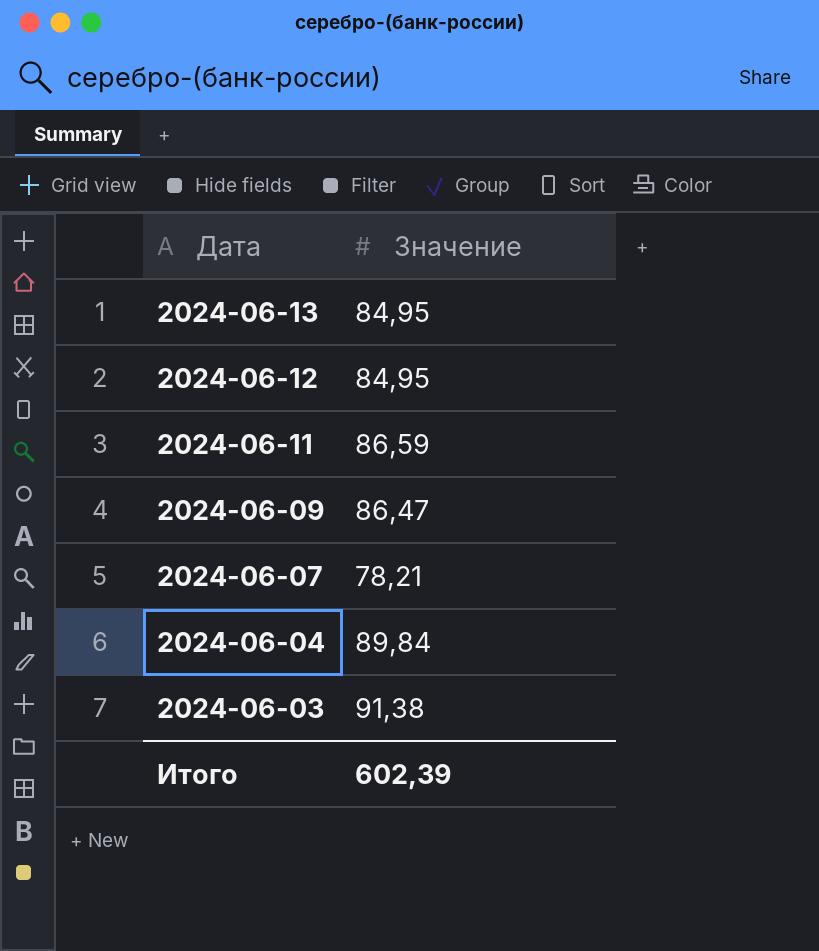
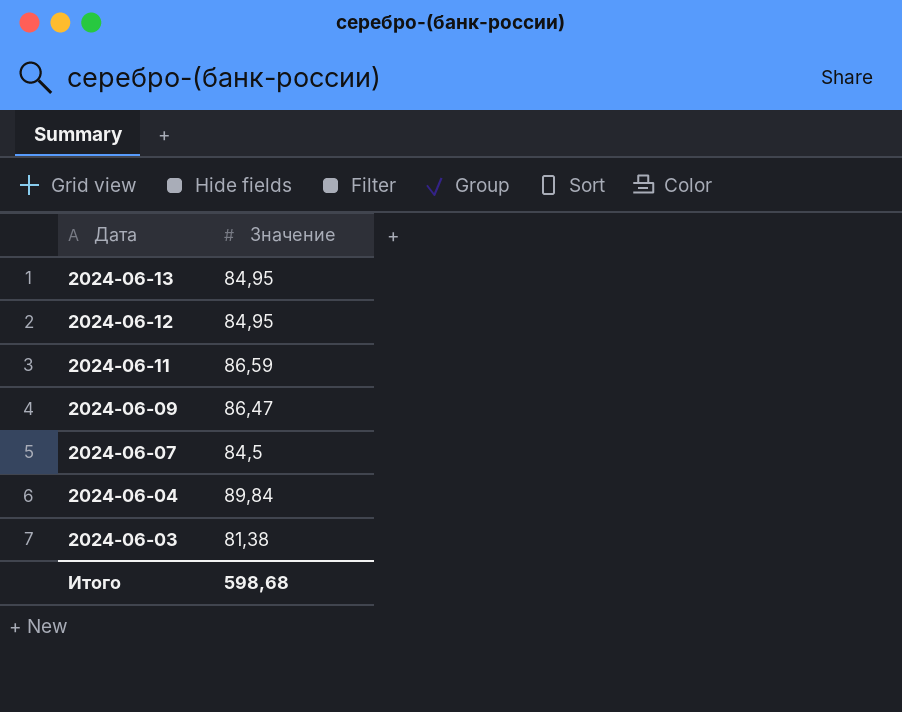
2024-06-07 | Значение: 78,21 -> 84,5
2024-06-03 | Значение: 91,38 -> 81,38
Итого | Значение: 602,39 -> 598,68

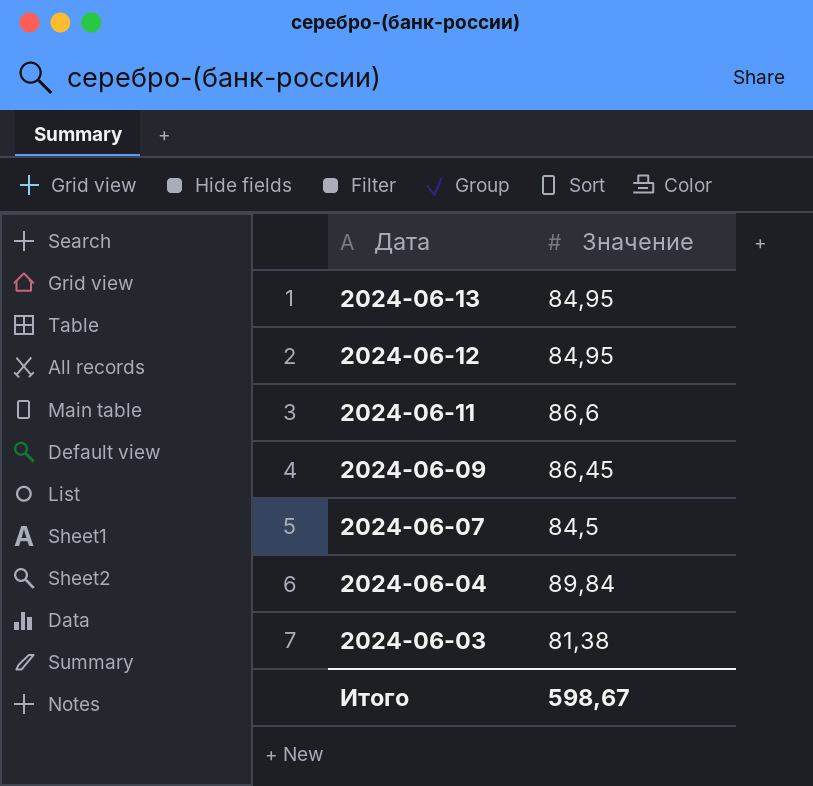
2024-06-11 | Значение: 86,59 -> 86,6
2024-06-09 | Значение: 86,47 -> 86,45
Итого | Значение: 598,68 -> 598,67

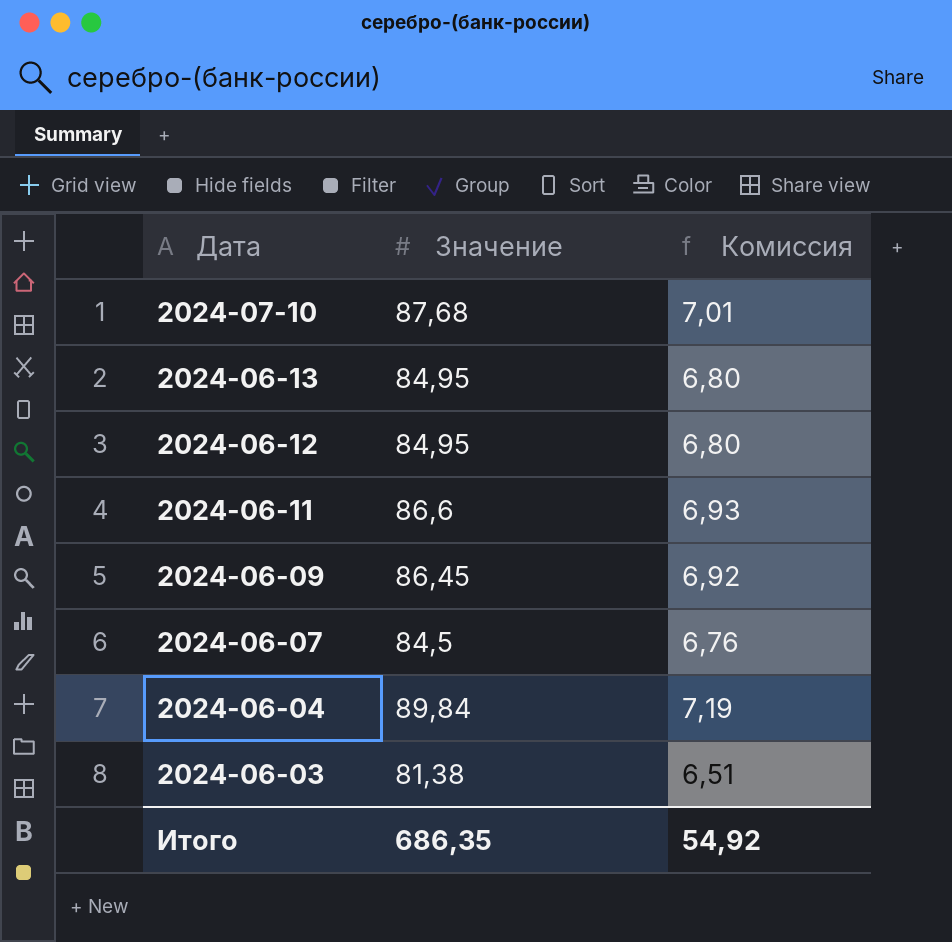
column Комиссия | formula: none -> [Значение] * 0,08
row 2024-07-10: none -> 87,68 | 7,01
Итого | Значение: 598,67 -> 686,35

